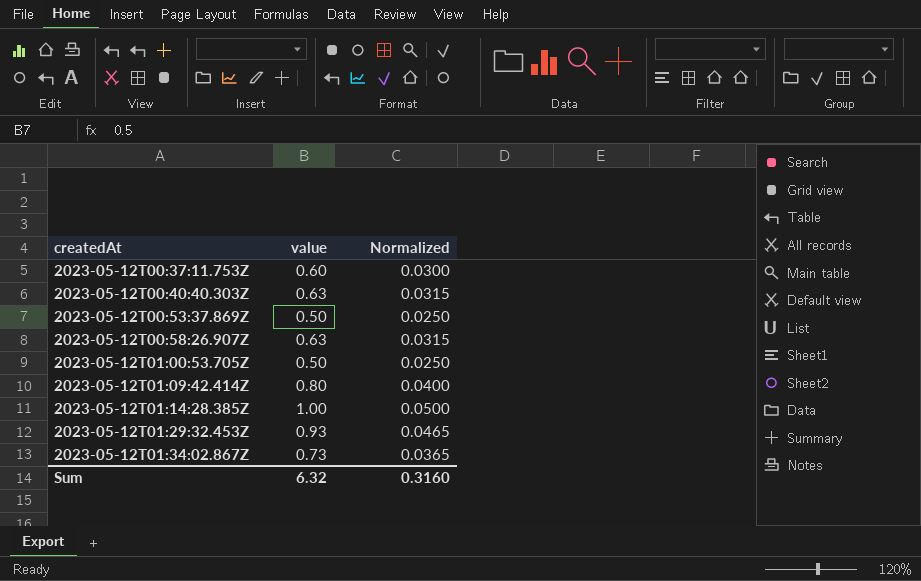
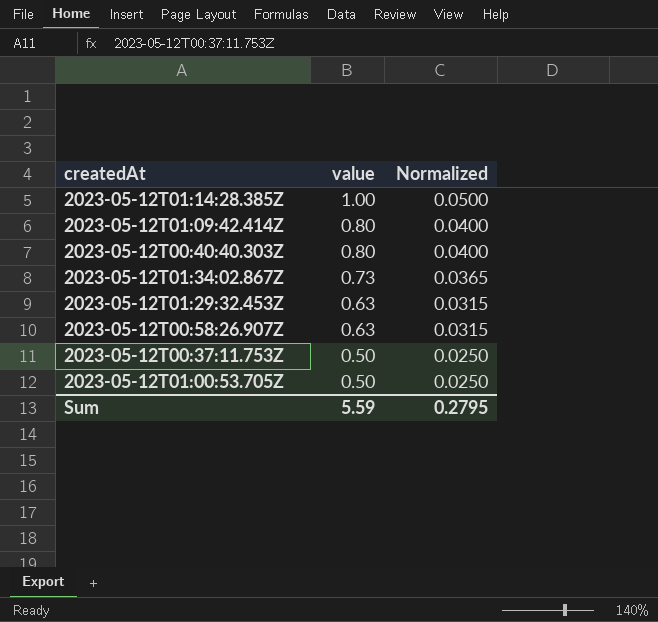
row order: createdAt ascending -> value descending
row 2023-05-12T00:53:37.869Z: 0.50 | 0.0250 -> none
2023-05-12T00:40:40.303Z | value: 0.63 -> 0.80
2023-05-12T00:40:40.303Z | Normalized: 0.0315 -> 0.0400
2023-05-12T01:29:32.453Z | value: 0.93 -> 0.63
2023-05-12T01:29:32.453Z | Normalized: 0.0465 -> 0.0315
2023-05-12T00:37:11.753Z | value: 0.60 -> 0.50
2023-05-12T00:37:11.753Z | Normalized: 0.0300 -> 0.0250
Sum | value: 6.32 -> 5.59
Sum | Normalized: 0.3160 -> 0.2795

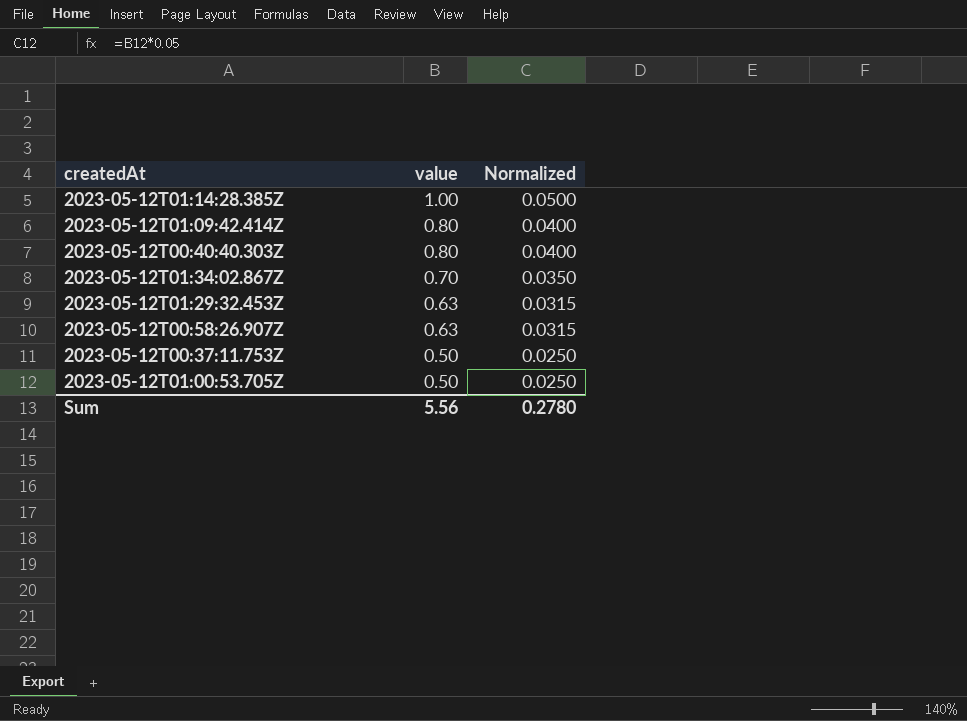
2023-05-12T01:34:02.867Z | value: 0.73 -> 0.70
2023-05-12T01:34:02.867Z | Normalized: 0.0365 -> 0.0350
Sum | value: 5.59 -> 5.56
Sum | Normalized: 0.2795 -> 0.2780

